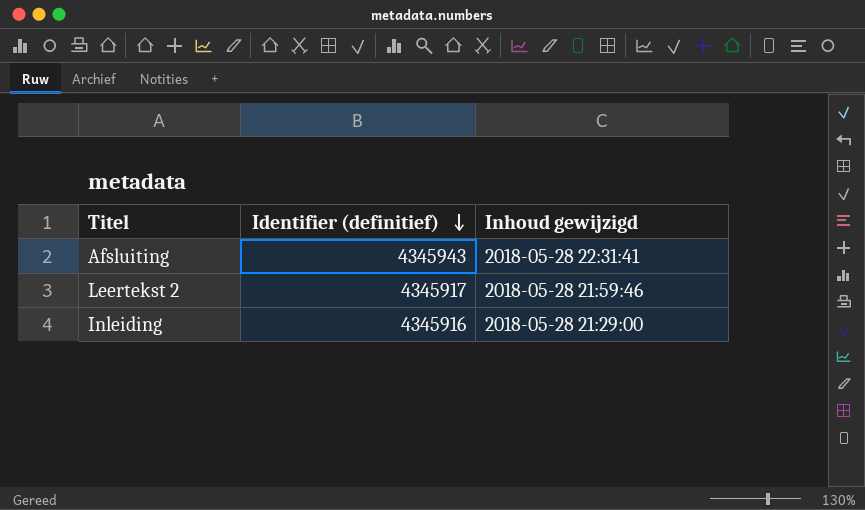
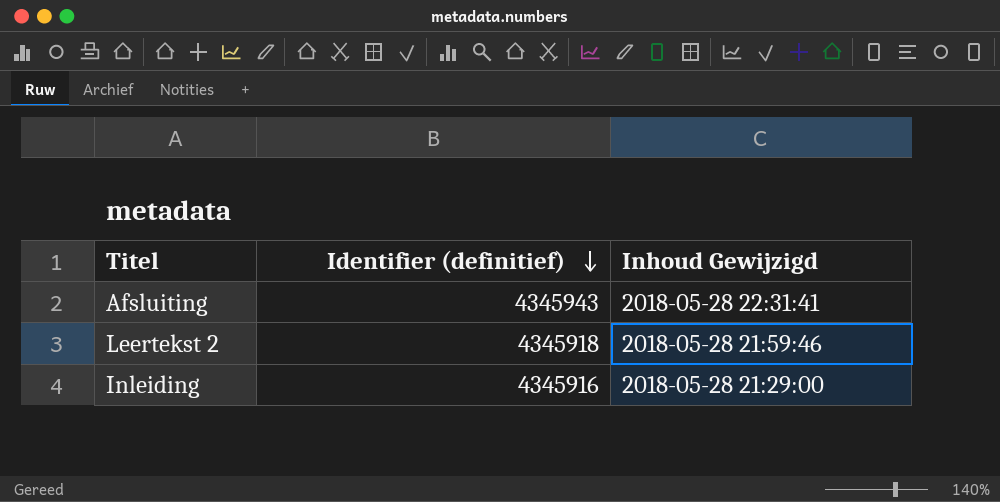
column name: Inhoud gewijzigd -> Inhoud Gewijzigd
Leertekst 2 | Identifier (definitief): 4345917 -> 4345918

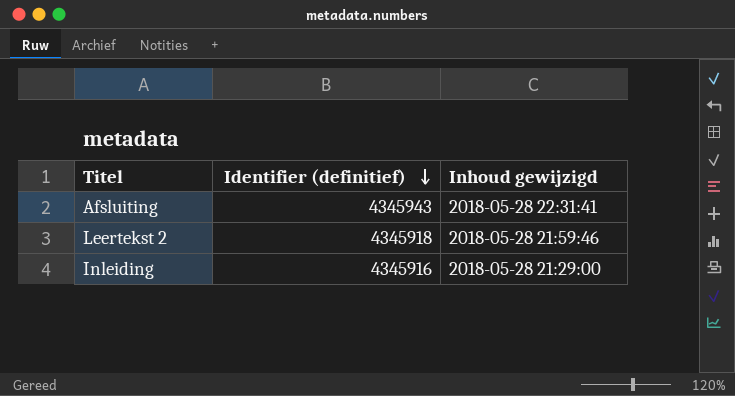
column name: Inhoud Gewijzigd -> Inhoud gewijzigd

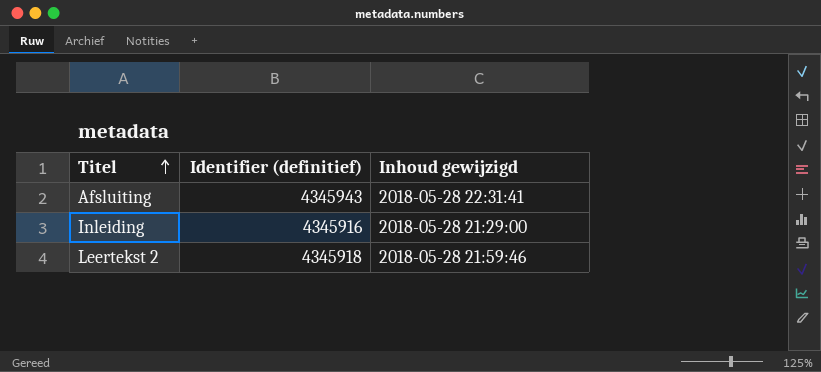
row order: Identifier (definitief) descending -> Titel ascending

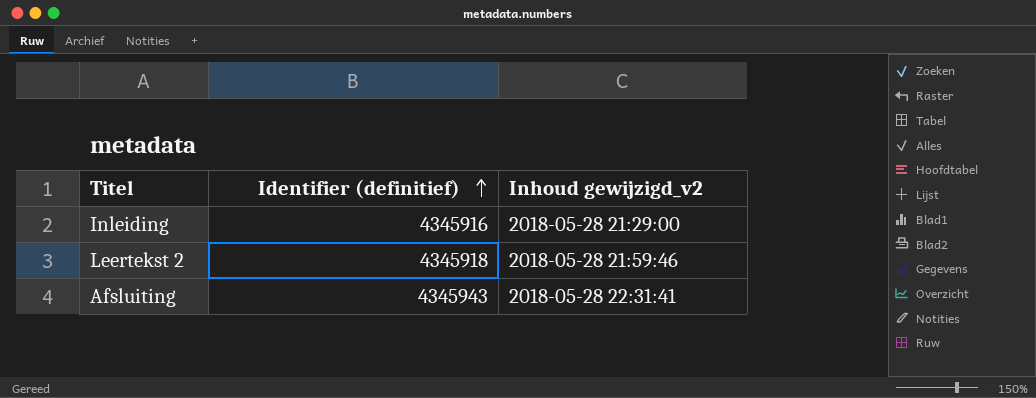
row order: Titel ascending -> Identifier (definitief) ascending
column name: Inhoud gewijzigd -> Inhoud gewijzigd_v2

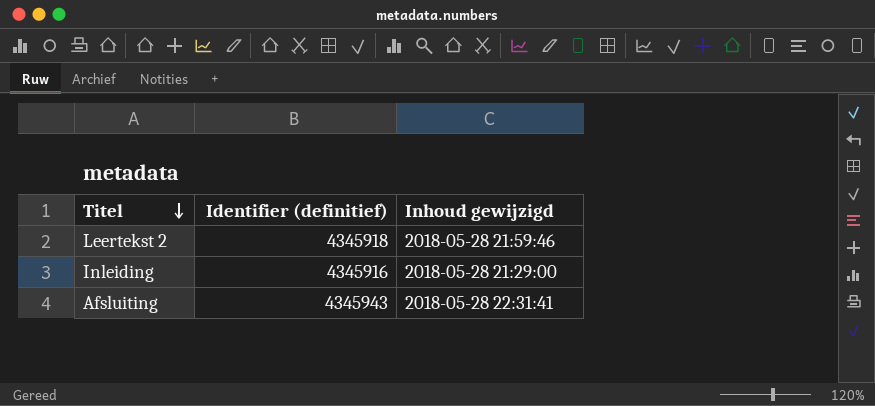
row order: Identifier (definitief) ascending -> Titel descending
column name: Inhoud gewijzigd_v2 -> Inhoud gewijzigd

